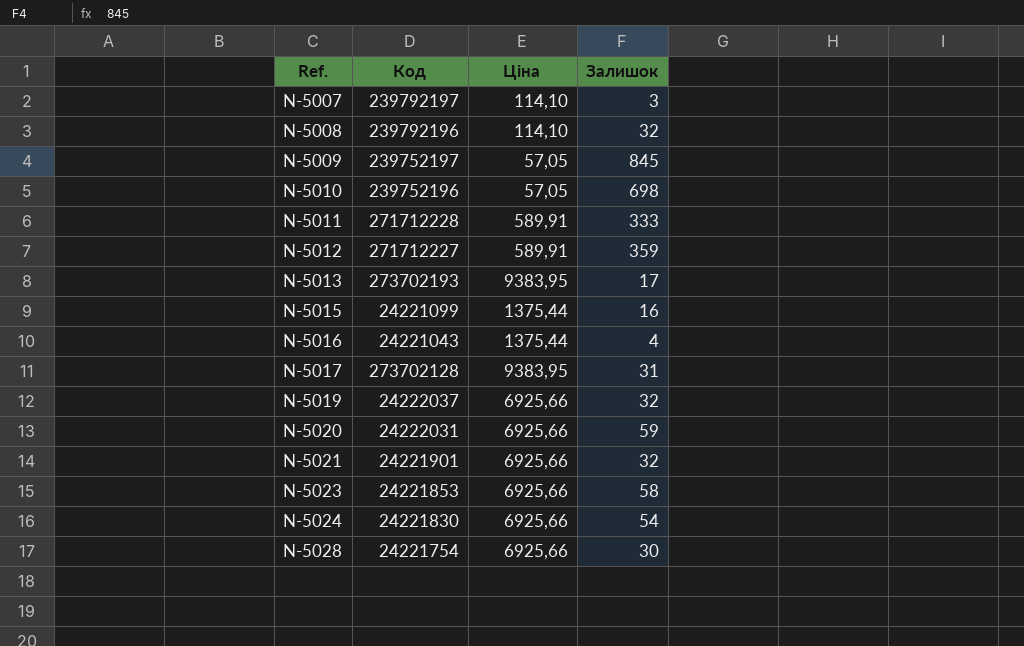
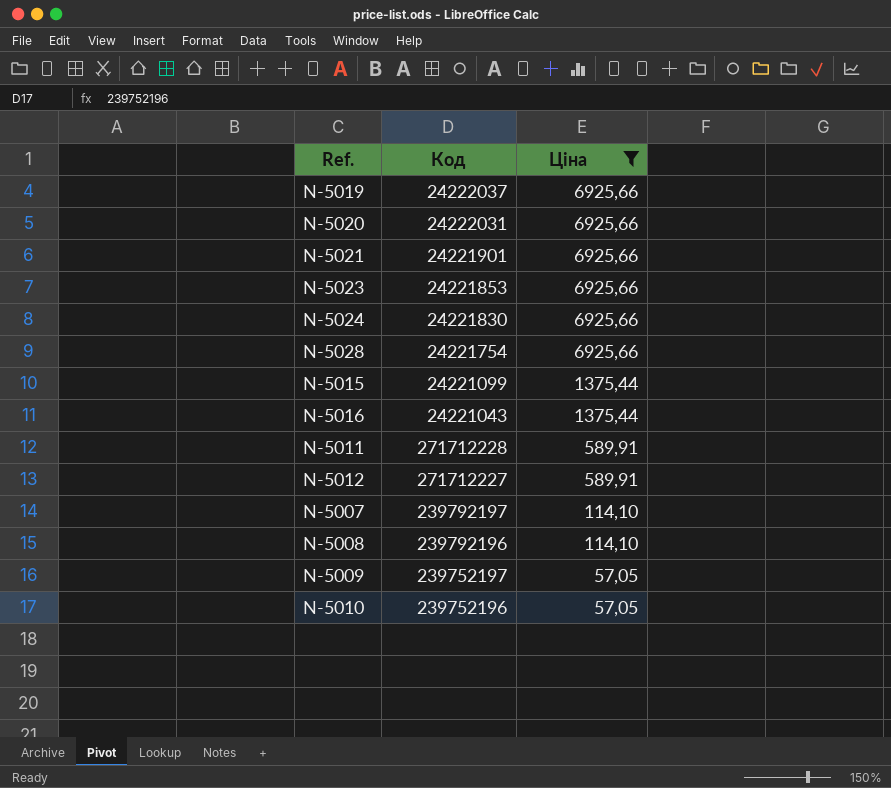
filter: none -> Ціна != 9383,95
row order: Ref. ascending -> Ціна descending
column Залишок | position: 4 -> none

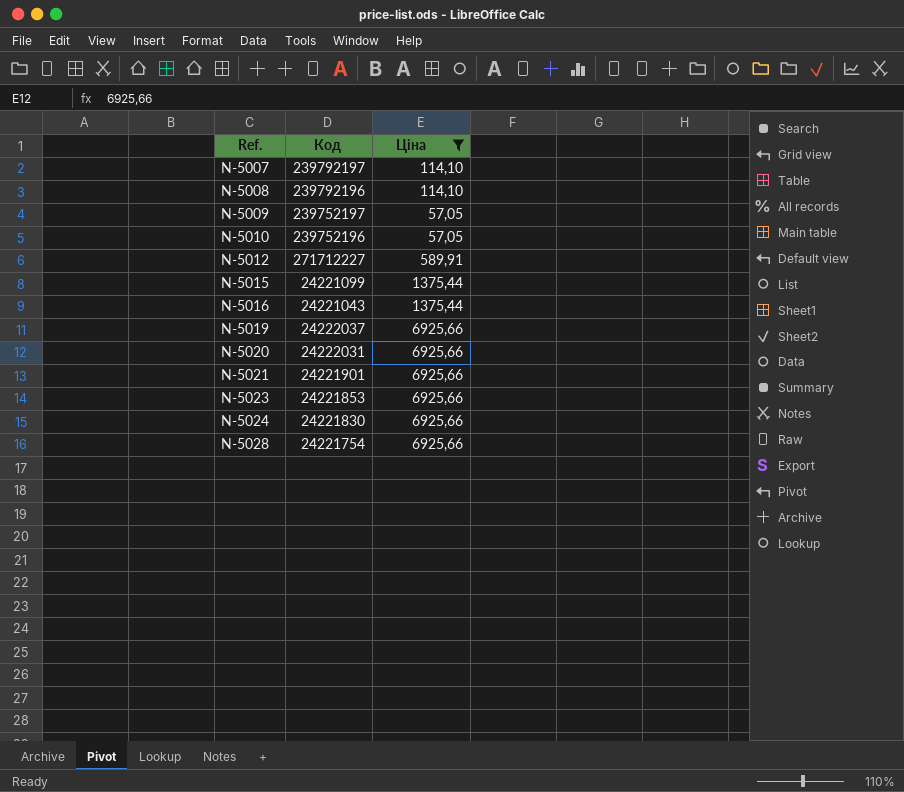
row order: Ціна descending -> Ref. ascending
row N-5011: 271712228 | 589,91 -> none

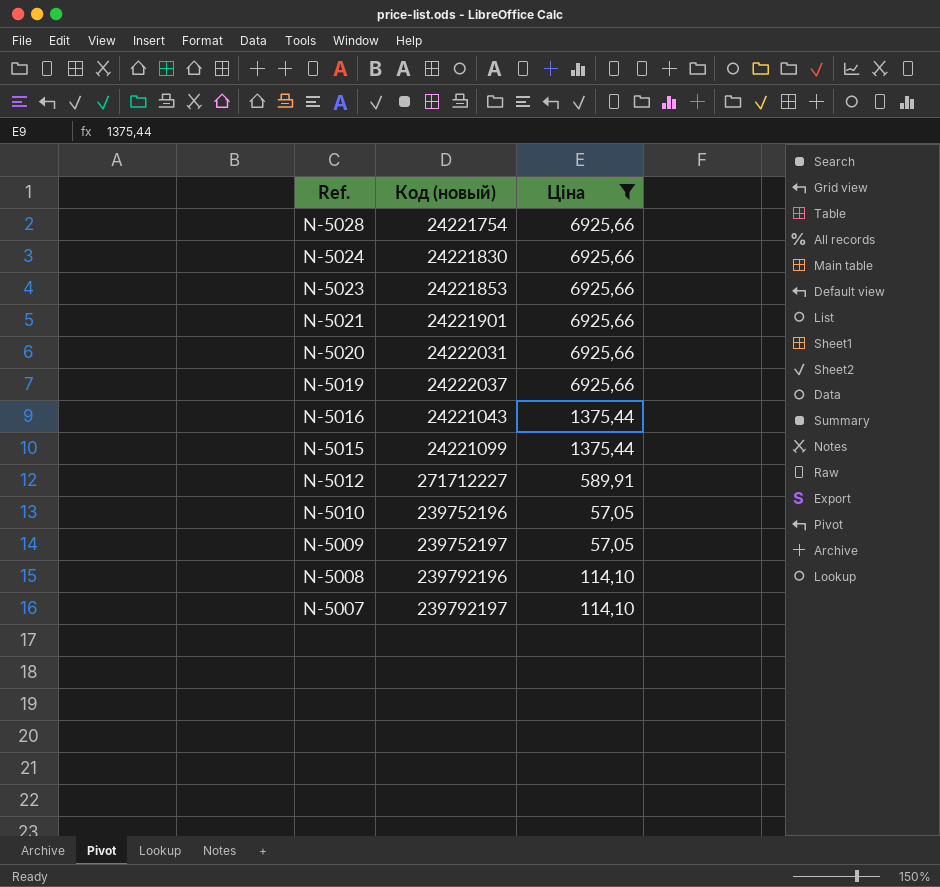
row order: Ref. ascending -> Ref. descending
column name: Код -> Код (новый)

